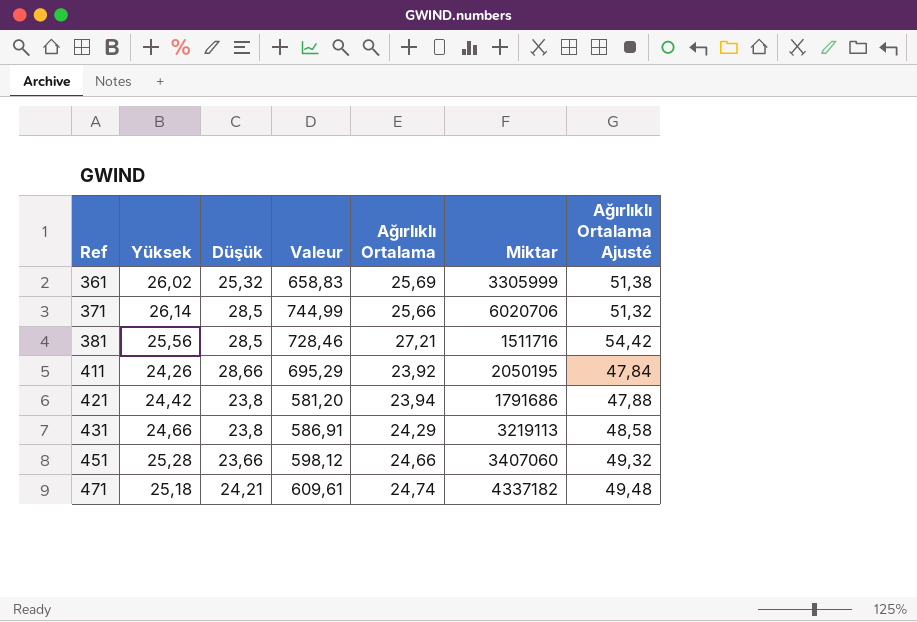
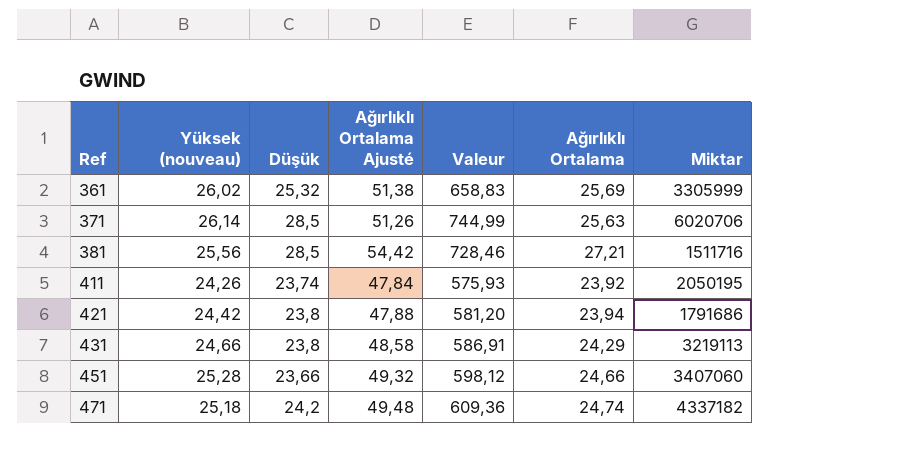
column name: Yüksek -> Yüksek (nouveau)
column Ağırlıklı Ortalama Ajusté | position: 7 -> 4
371 | Ağırlıklı Ortalama Ajusté: 51,32 -> 51,26
371 | Ağırlıklı Ortalama: 25,66 -> 25,63
411 | Düşük: 28,66 -> 23,74
411 | Valeur: 695,29 -> 575,93
471 | Düşük: 24,21 -> 24,2
471 | Valeur: 609,61 -> 609,36

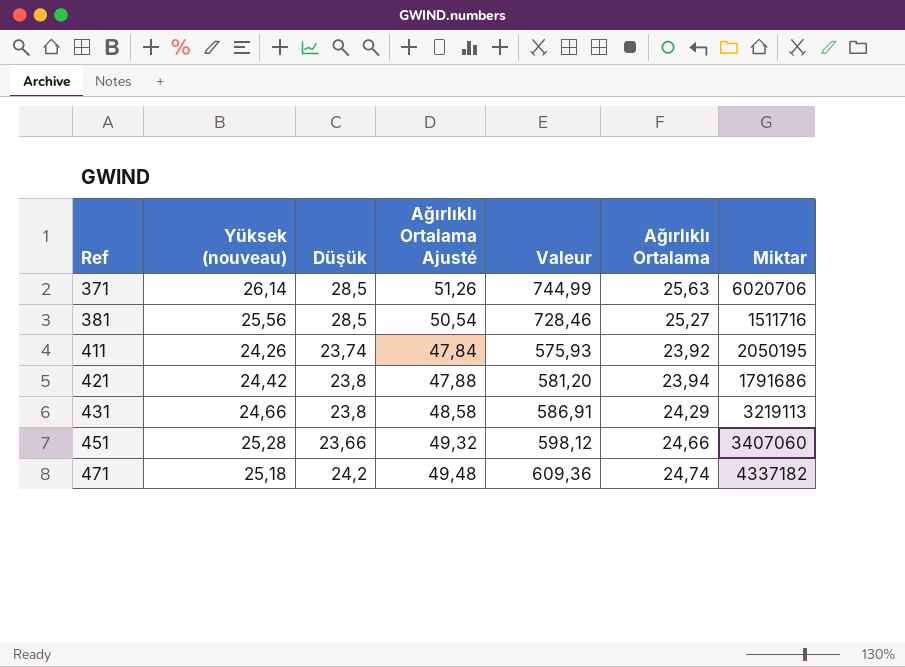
row 361: 26,02 | 25,32 | 51,38 | 658,83 | 25,69 | 3305999 -> none
381 | Ağırlıklı Ortalama Ajusté: 54,42 -> 50,54
381 | Ağırlıklı Ortalama: 27,21 -> 25,27

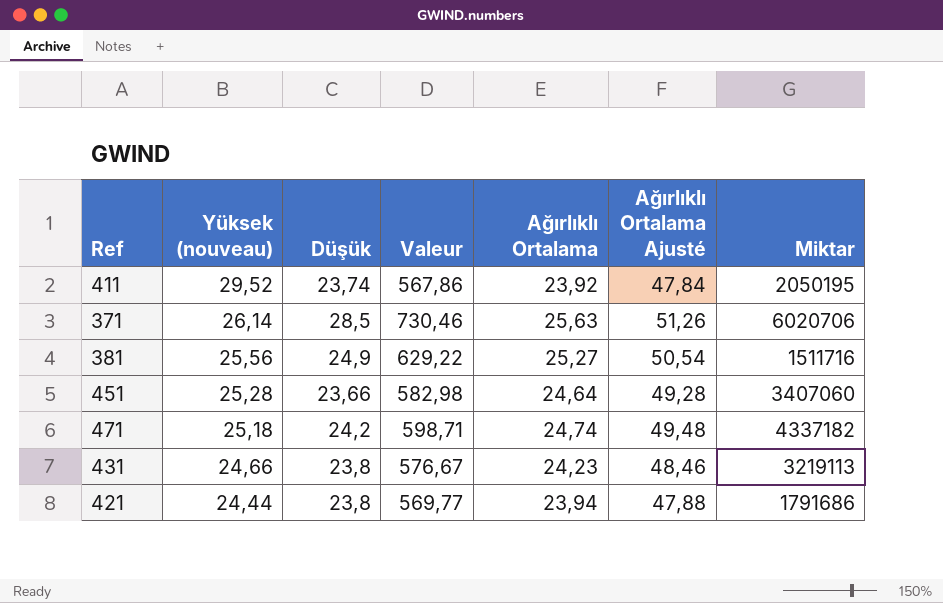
row order: Ref ascending -> Yüksek (nouveau) descending
column Valeur | formula: [Yüksek (nouveau)] * [Düşük] -> [Düşük] * [Ağırlıklı Ortalama]
column Ağırlıklı Ortalama Ajusté | position: 4 -> 6
411 | Yüksek (nouveau): 24,26 -> 29,52
381 | Düşük: 28,5 -> 24,9
451 | Ağırlıklı Ortalama: 24,66 -> 24,64
451 | Ağırlıklı Ortalama Ajusté: 49,32 -> 49,28
431 | Ağırlıklı Ortalama: 24,29 -> 24,23
431 | Ağırlıklı Ortalama Ajusté: 48,58 -> 48,46
421 | Yüksek (nouveau): 24,42 -> 24,44

